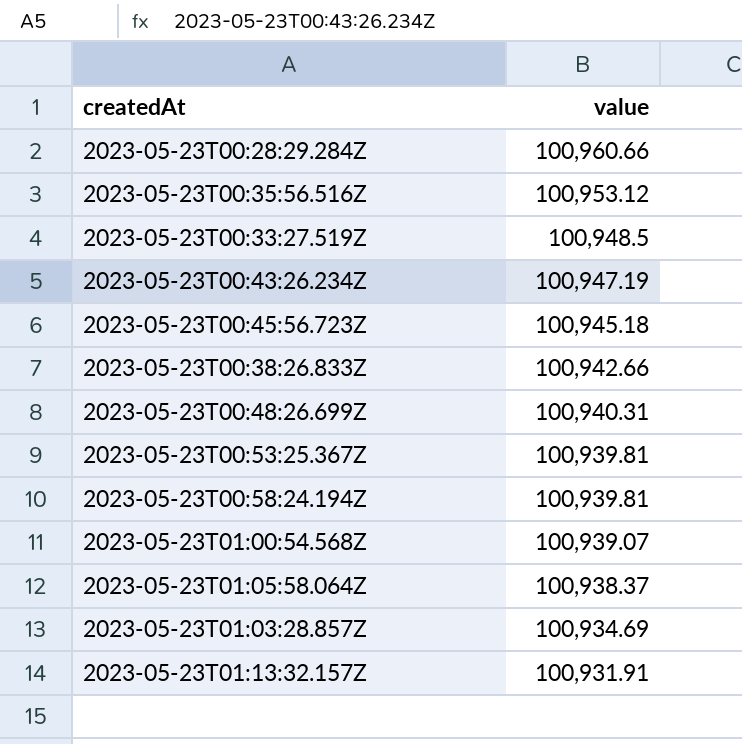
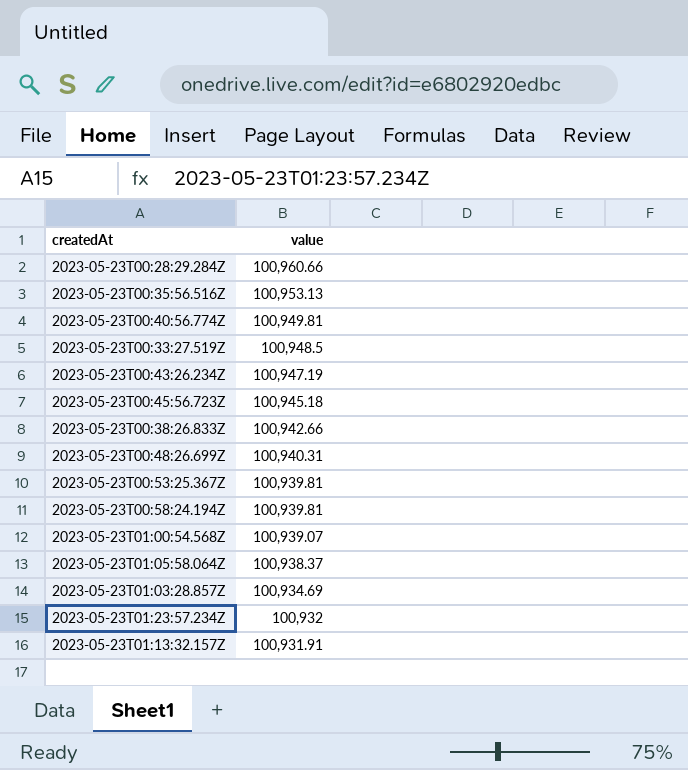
2023-05-23T00:35:56.516Z | value: 100,953.12 -> 100,953.13
row 2023-05-23T00:40:56.774Z: none -> 100,949.81
row 2023-05-23T01:23:57.234Z: none -> 100,932

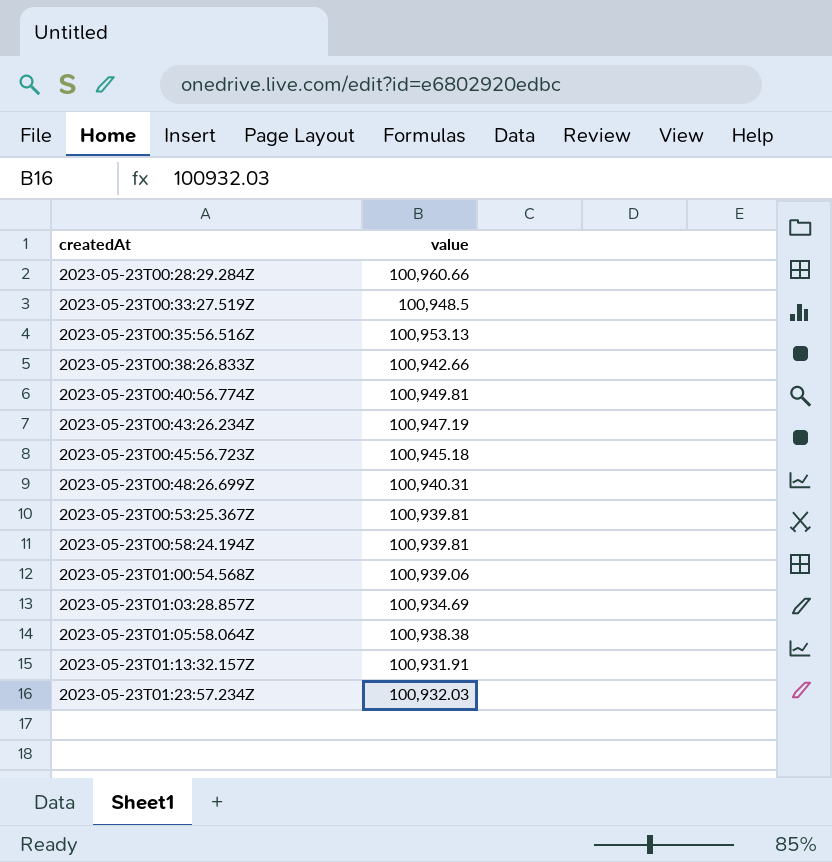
row order: value descending -> createdAt ascending
2023-05-23T01:00:54.568Z | value: 100,939.07 -> 100,939.06
2023-05-23T01:05:58.064Z | value: 100,938.37 -> 100,938.38
2023-05-23T01:23:57.234Z | value: 100,932 -> 100,932.03

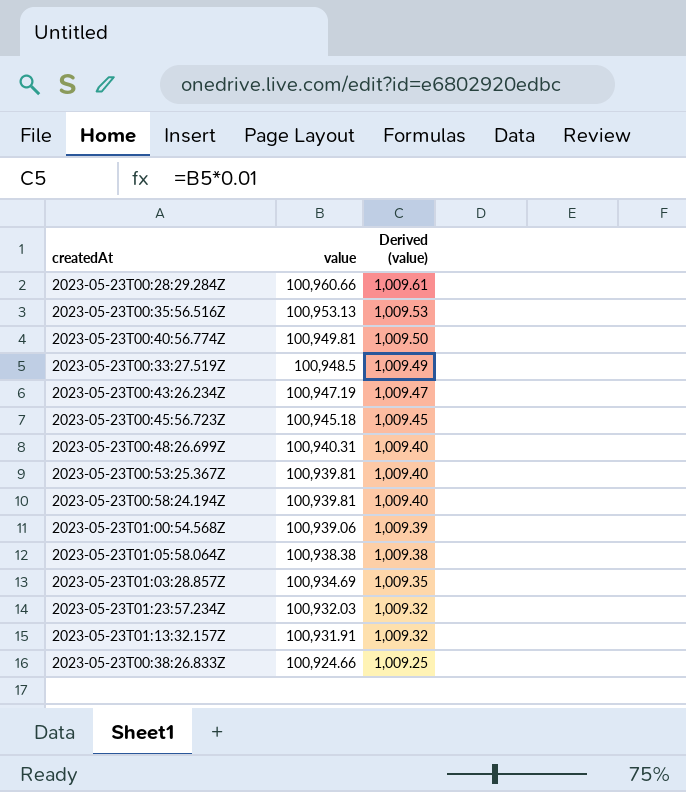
row order: createdAt ascending -> value descending
column Derived (value) | formula: none -> [value] * 0.01
2023-05-23T00:38:26.833Z | value: 100,942.66 -> 100,924.66

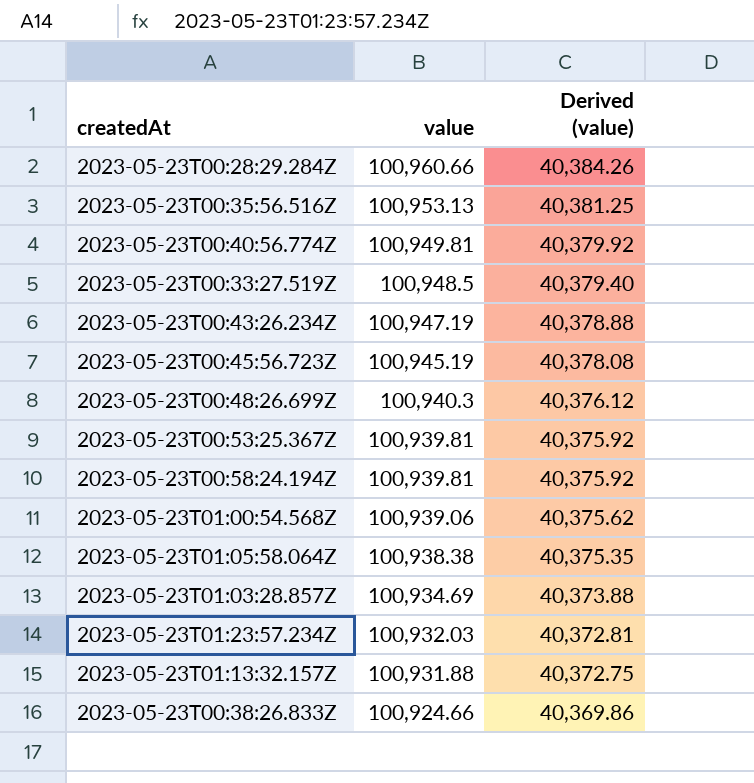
column Derived (value) | formula: [value] * 0.01 -> [value] * 0.4
2023-05-23T00:45:56.723Z | value: 100,945.18 -> 100,945.19
2023-05-23T00:48:26.699Z | value: 100,940.31 -> 100,940.3
2023-05-23T01:13:32.157Z | value: 100,931.91 -> 100,931.88

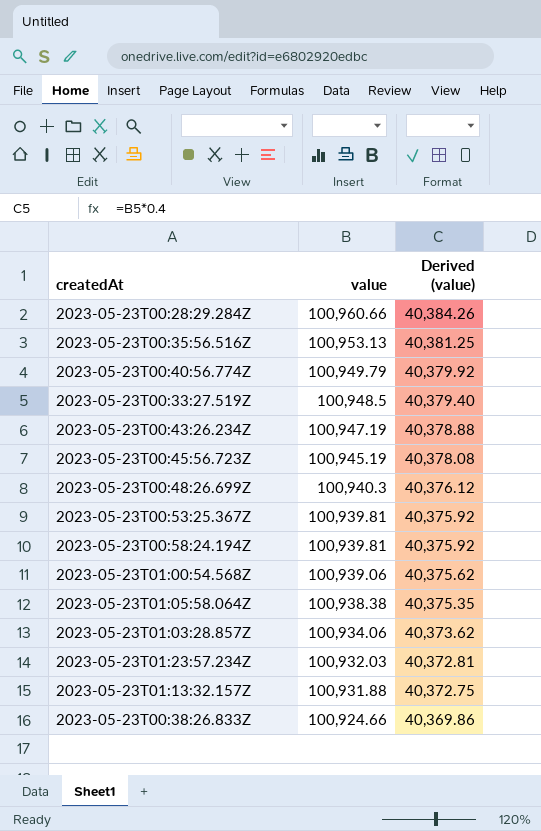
2023-05-23T00:40:56.774Z | value: 100,949.81 -> 100,949.79
2023-05-23T01:03:28.857Z | value: 100,934.69 -> 100,934.06
2023-05-23T01:03:28.857Z | Derived (value): 40,373.88 -> 40,373.62

